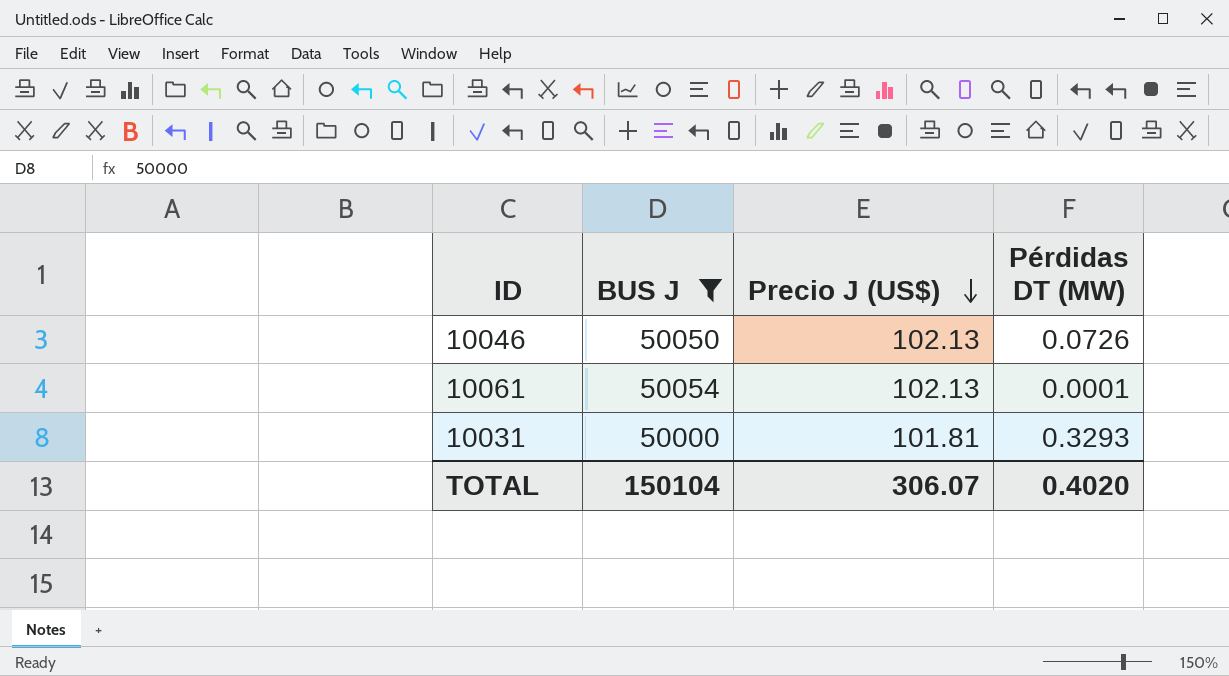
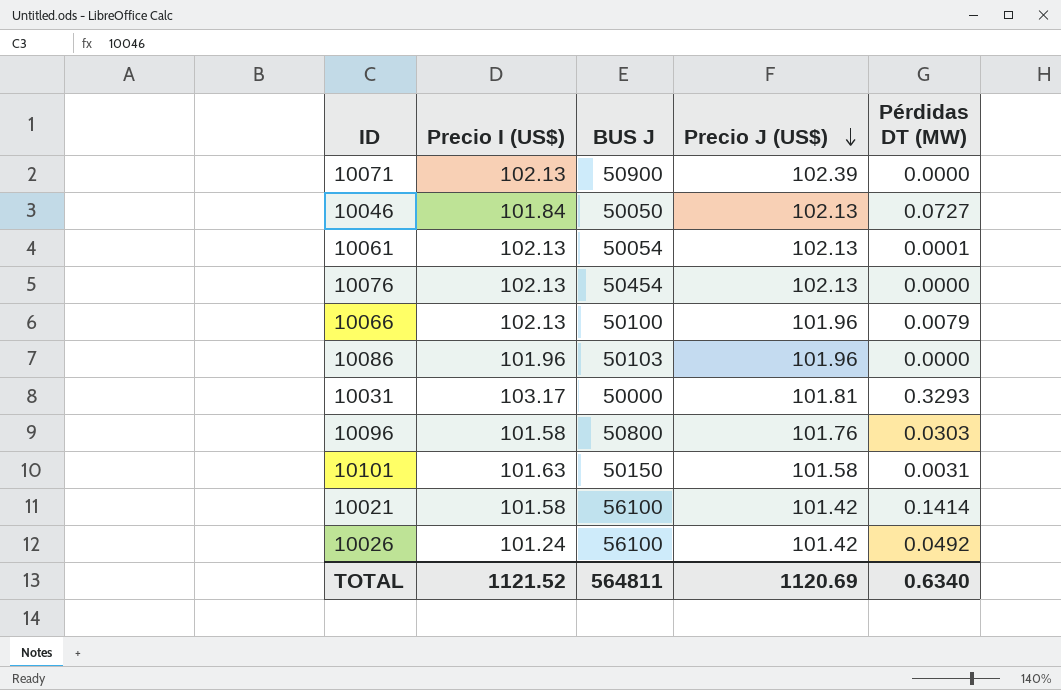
filter: BUS J <= 50054 -> none
column Precio I (US$) | position: none -> 2
10046 | Pérdidas DT (MW): 0.0726 -> 0.0727
TOTAL | BUS J: 150104 -> 564811
TOTAL | Precio J (US$): 306.07 -> 1120.69
TOTAL | Pérdidas DT (MW): 0.4020 -> 0.6340

